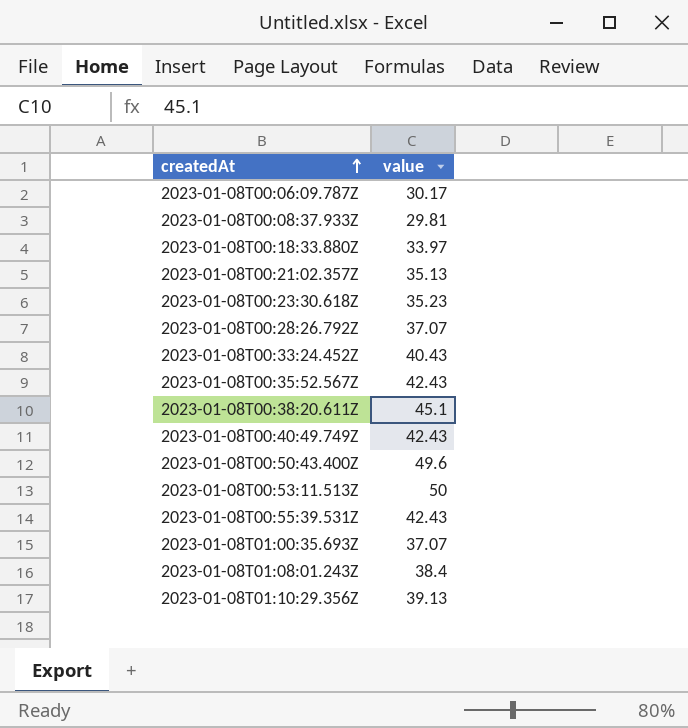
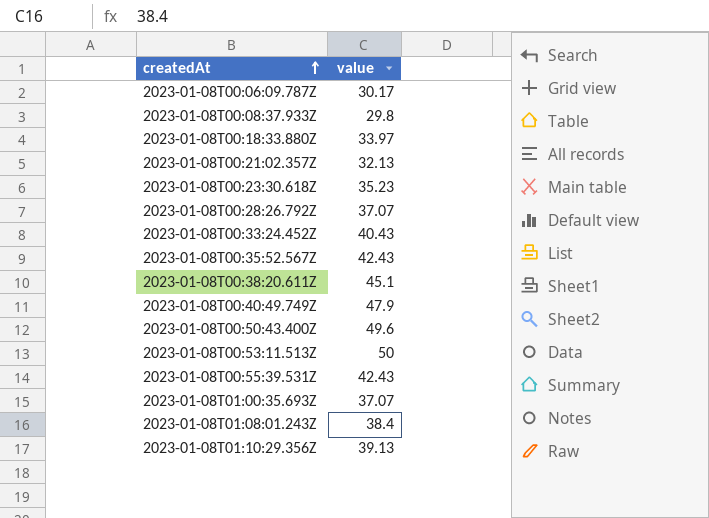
2023-01-08T00:08:37.933Z | value: 29.81 -> 29.8
2023-01-08T00:21:02.357Z | value: 35.13 -> 32.13
2023-01-08T00:40:49.749Z | value: 42.43 -> 47.9

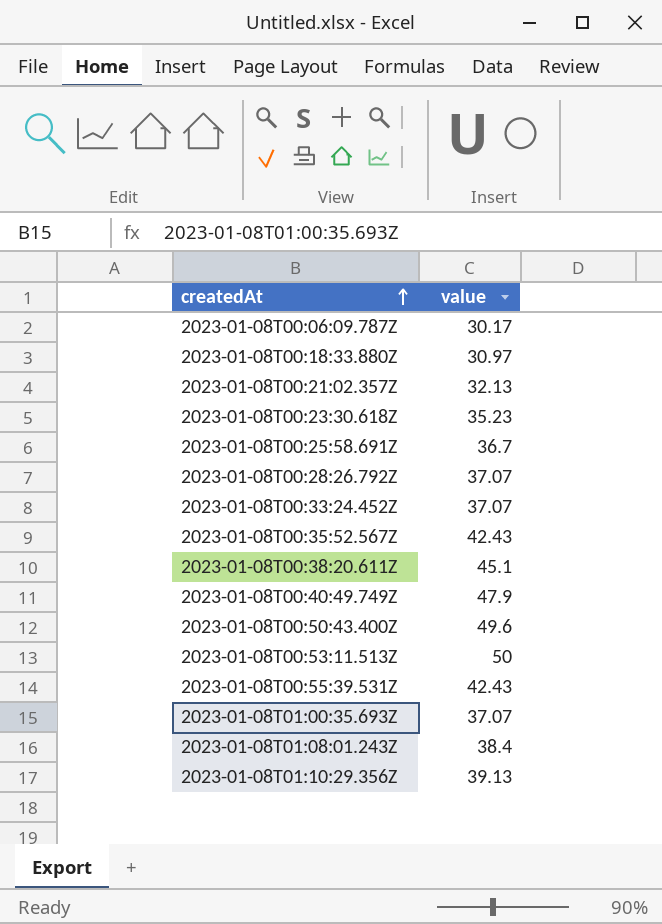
row 2023-01-08T00:08:37.933Z: 29.8 -> none
2023-01-08T00:18:33.880Z | value: 33.97 -> 30.97
row 2023-01-08T00:25:58.691Z: none -> 36.7
2023-01-08T00:33:24.452Z | value: 40.43 -> 37.07

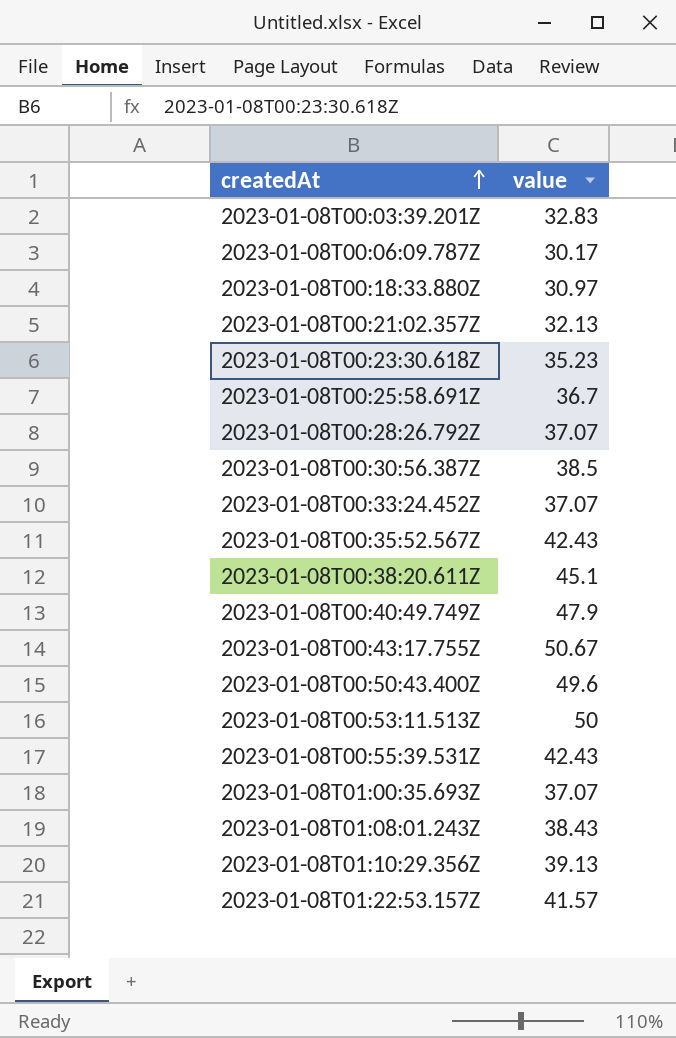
row 2023-01-08T00:03:39.201Z: none -> 32.83
row 2023-01-08T00:30:56.387Z: none -> 38.5
row 2023-01-08T00:43:17.755Z: none -> 50.67
2023-01-08T01:08:01.243Z | value: 38.4 -> 38.43
row 2023-01-08T01:22:53.157Z: none -> 41.57

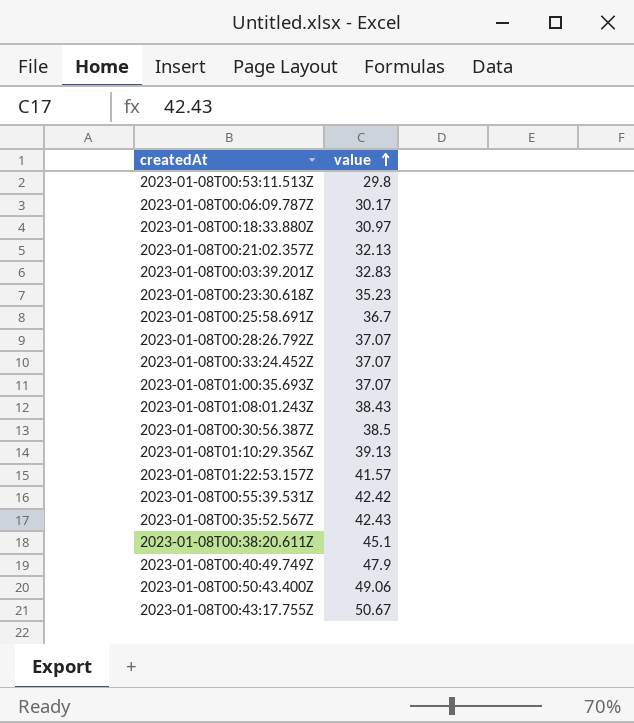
row order: createdAt ascending -> value ascending
2023-01-08T00:53:11.513Z | value: 50 -> 29.8
2023-01-08T00:55:39.531Z | value: 42.43 -> 42.42
2023-01-08T00:50:43.400Z | value: 49.6 -> 49.06

